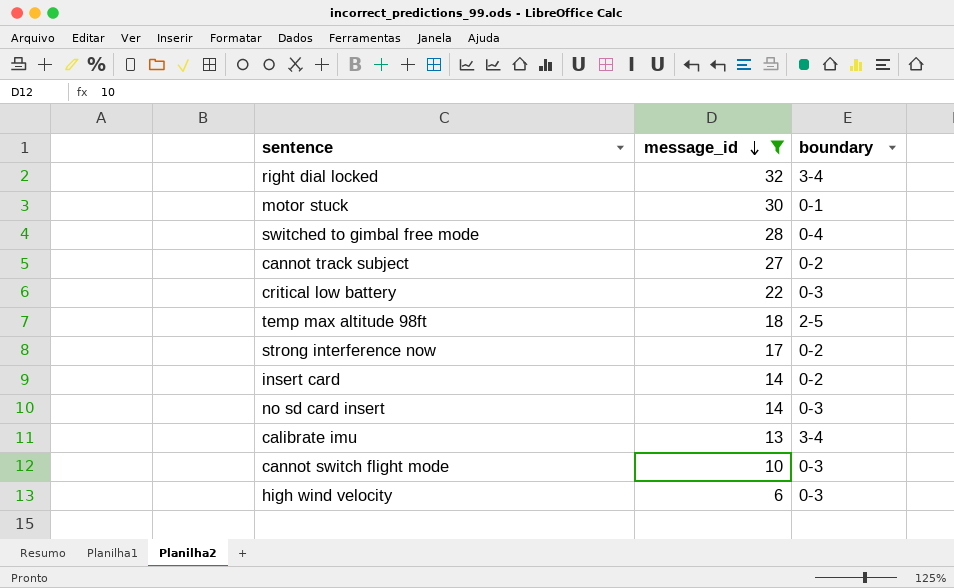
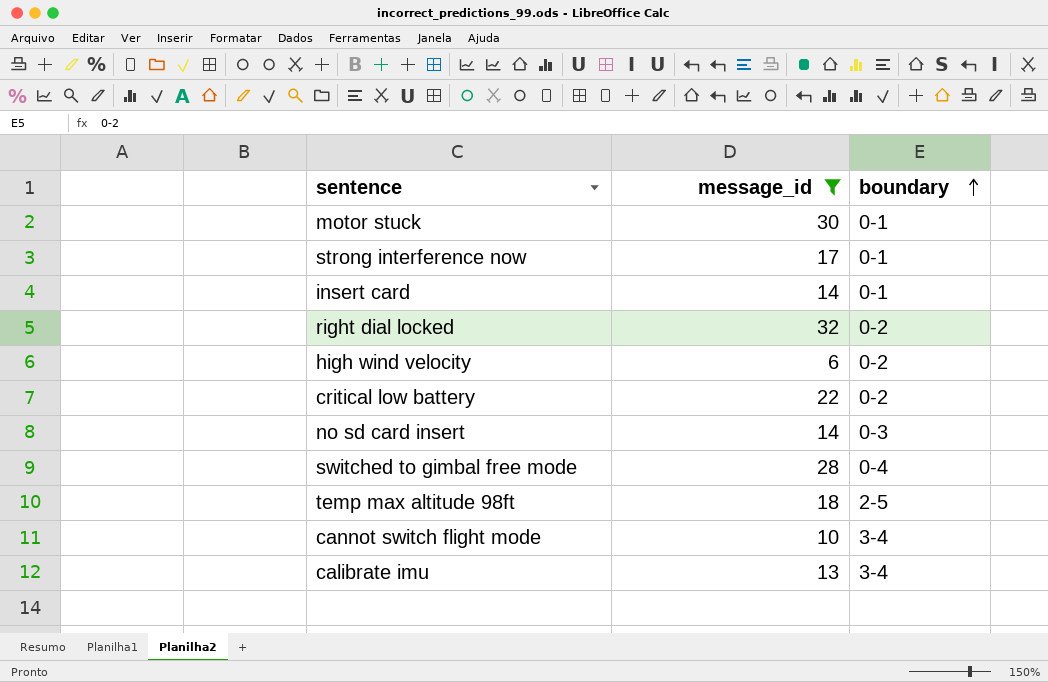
row order: message_id descending -> boundary ascending
row cannot track subject: 27 | 0-2 -> none
strong interference now | boundary: 0-2 -> 0-1
insert card | boundary: 0-2 -> 0-1
right dial locked | boundary: 3-4 -> 0-2
high wind velocity | boundary: 0-3 -> 0-2
critical low battery | boundary: 0-3 -> 0-2
cannot switch flight mode | boundary: 0-3 -> 3-4

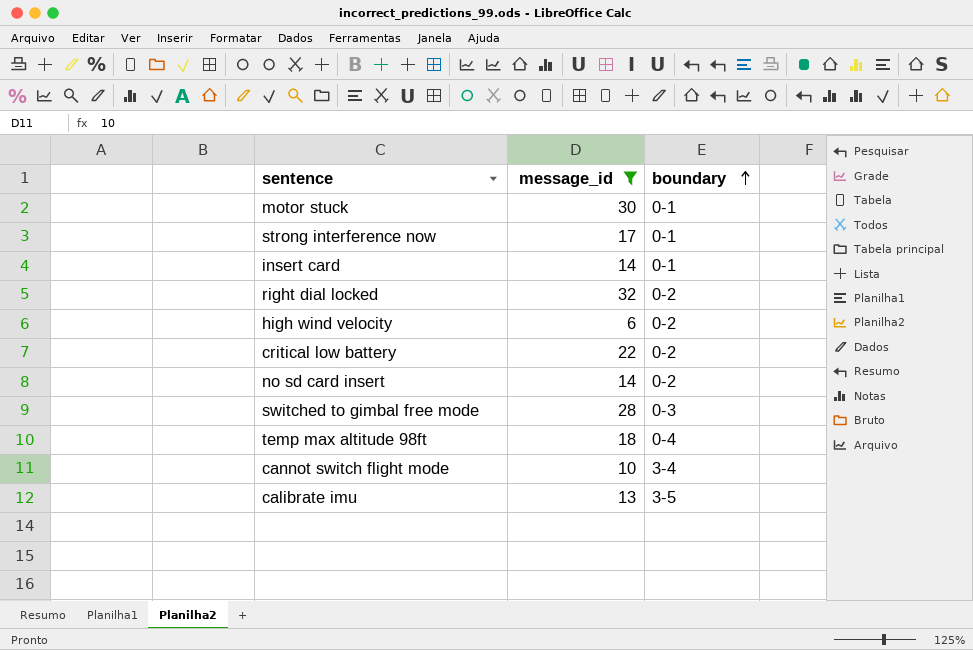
no sd card insert | boundary: 0-3 -> 0-2
switched to gimbal free mode | boundary: 0-4 -> 0-3
temp max altitude 98ft | boundary: 2-5 -> 0-4
calibrate imu | boundary: 3-4 -> 3-5

